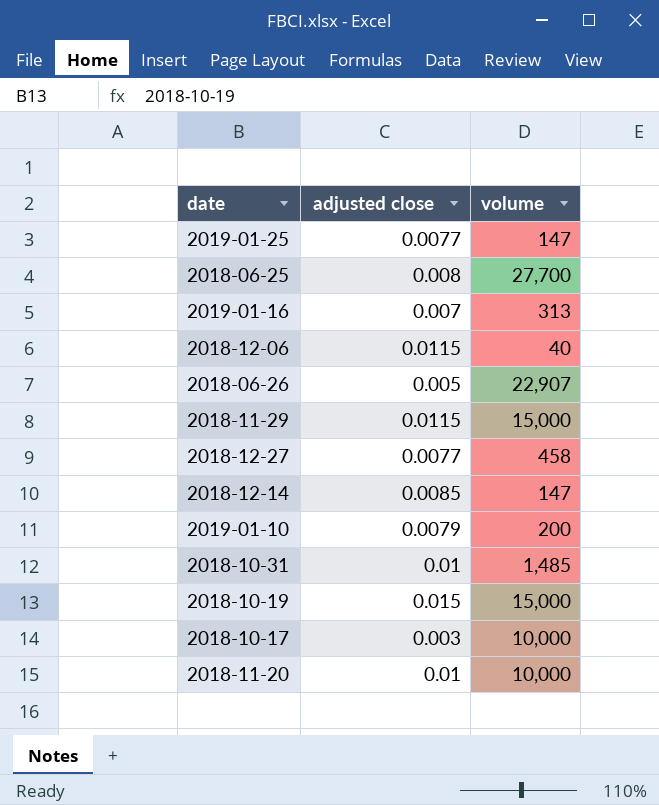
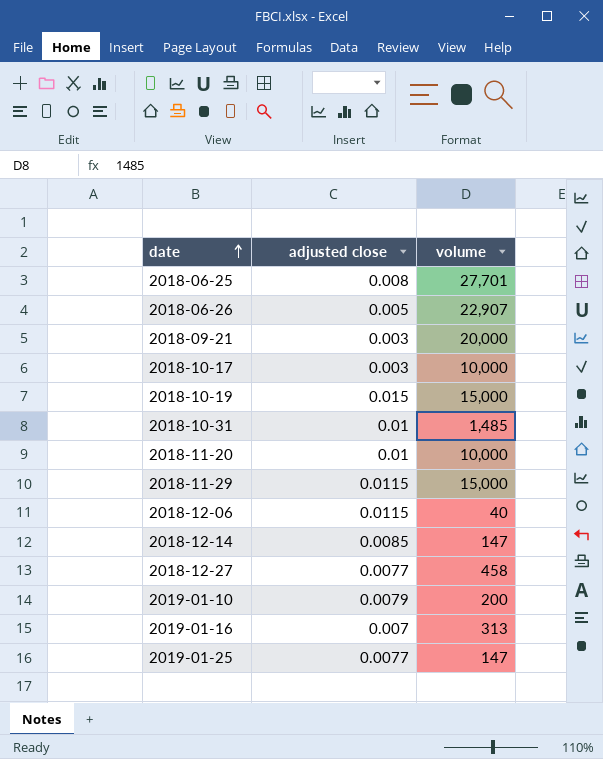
row order: none -> date ascending
2018-06-25 | volume: 27,700 -> 27,701
row 2018-09-21: none -> 0.003 | 20,000

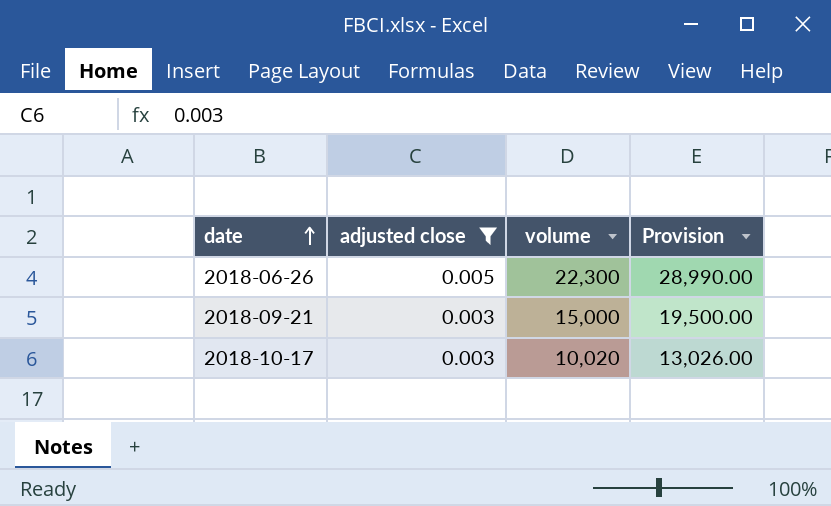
filter: none -> adjusted close <= 0.005
column Provision | formula: none -> [volume] * 1.3
2018-06-26 | volume: 22,907 -> 22,300
2018-09-21 | volume: 20,000 -> 15,000
2018-10-17 | volume: 10,000 -> 10,020

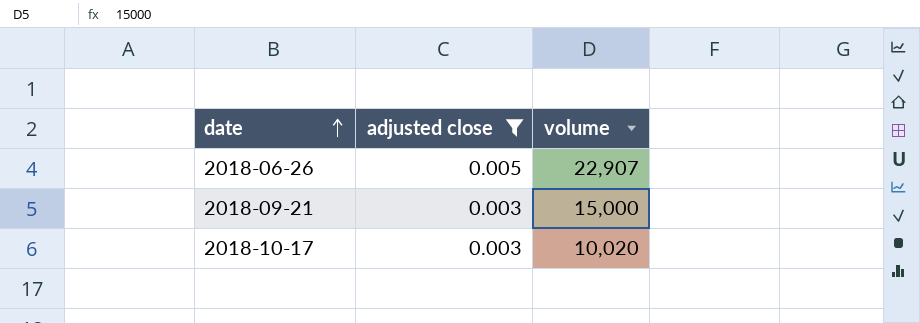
column Provision | formula: [volume] * 1.3 -> none
2018-06-26 | volume: 22,300 -> 22,907

